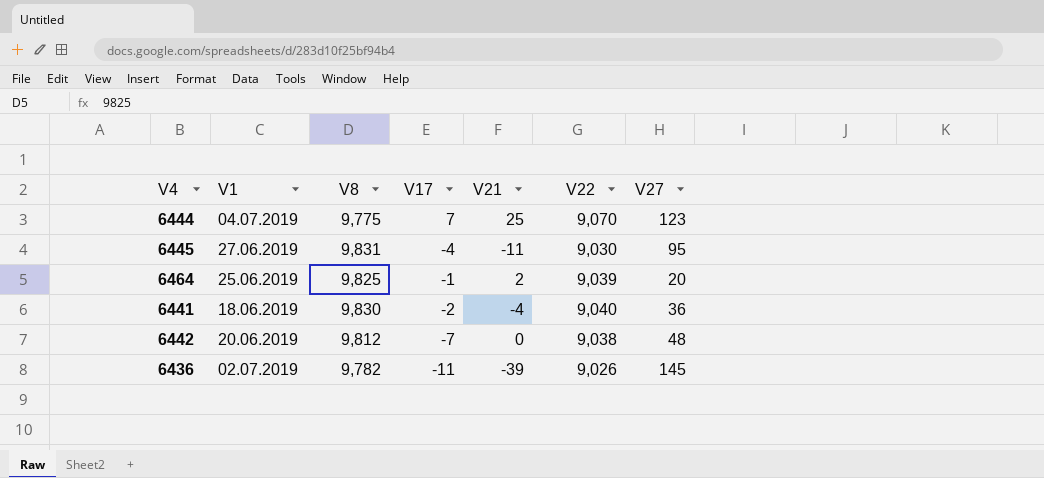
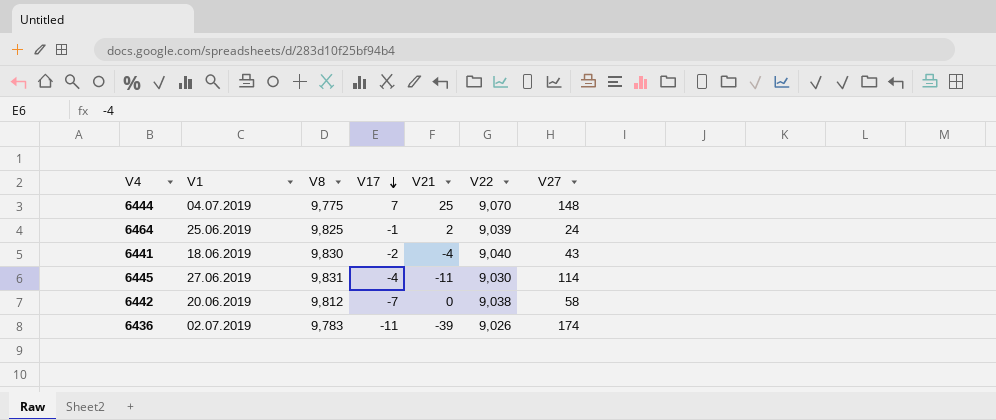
row order: none -> V17 descending
6444 | V27: 123 -> 148
6464 | V27: 20 -> 24
6441 | V27: 36 -> 43
6445 | V27: 95 -> 114
6442 | V27: 48 -> 58
6436 | V8: 9,782 -> 9,783
6436 | V27: 145 -> 174

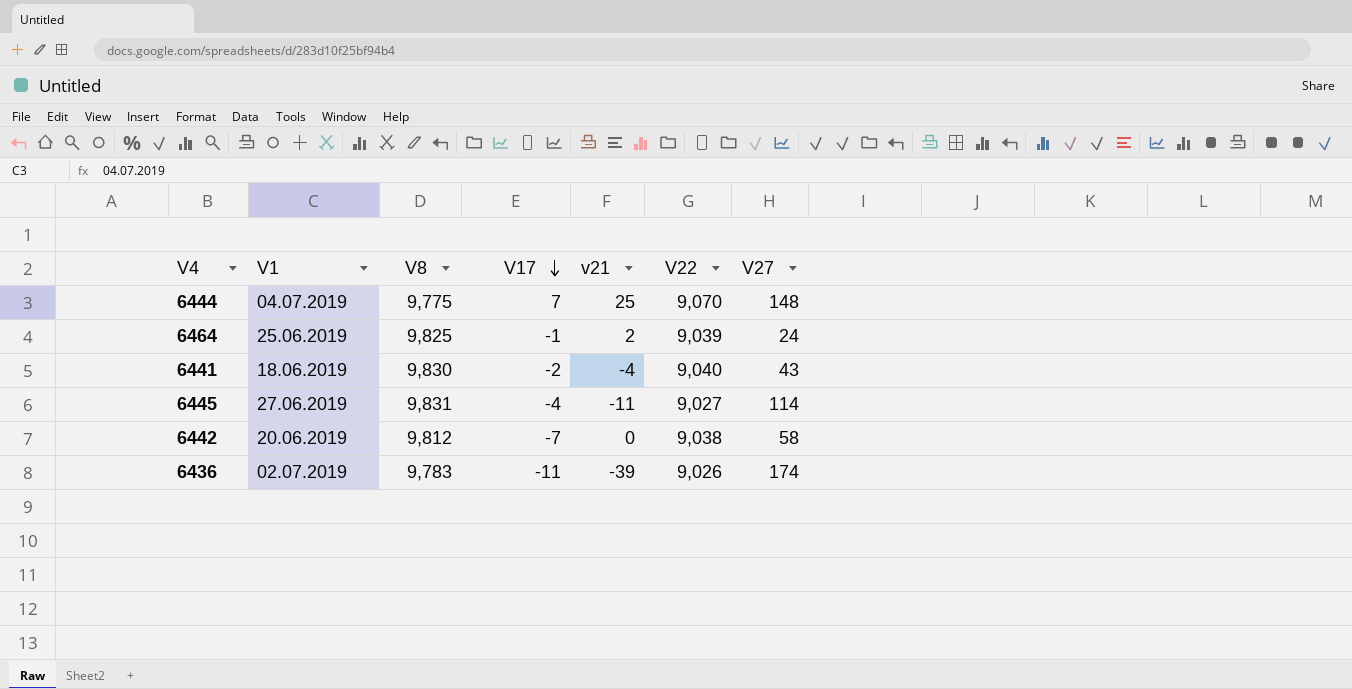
column name: V21 -> v21
6445 | V22: 9,030 -> 9,027

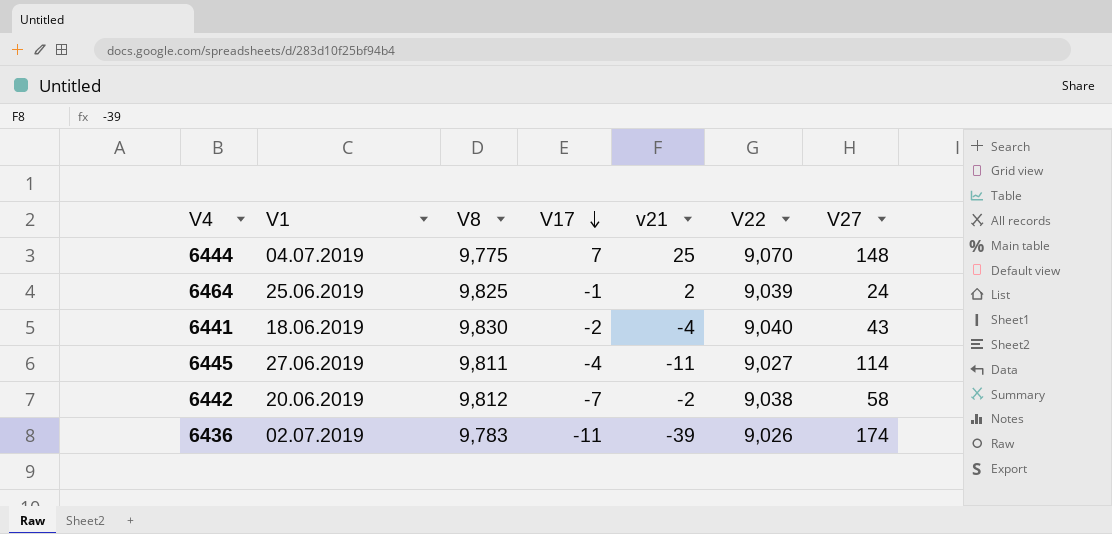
6445 | V8: 9,831 -> 9,811
6442 | v21: 0 -> -2

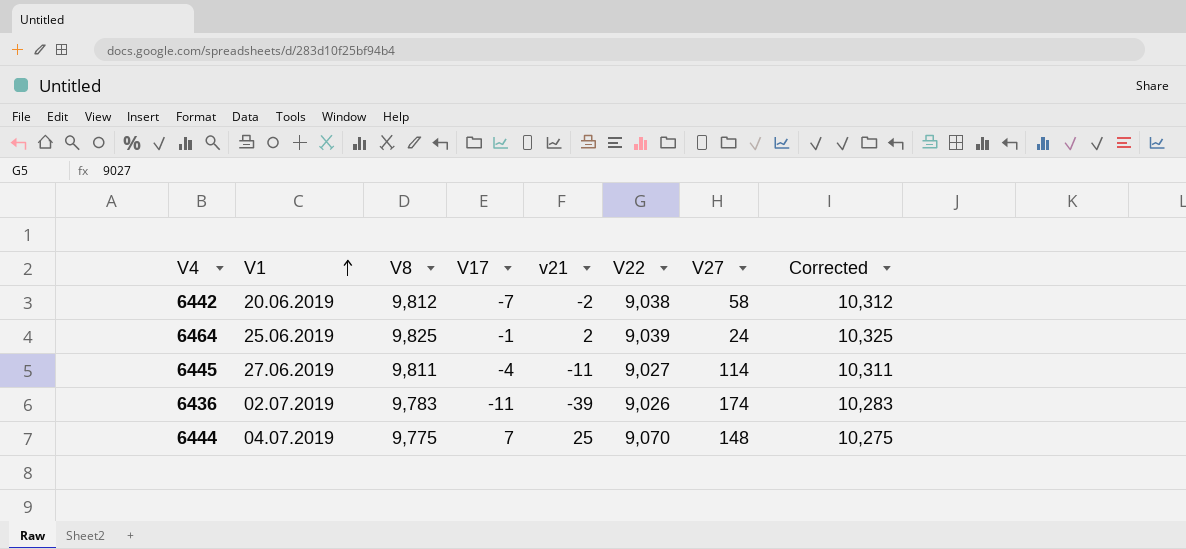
row order: V17 descending -> V1 ascending
column Corrected | formula: none -> [V8] + 500
row 6441: 18.06.2019 | 9,830 | -2 | -4 | 9,040 | 43 -> none

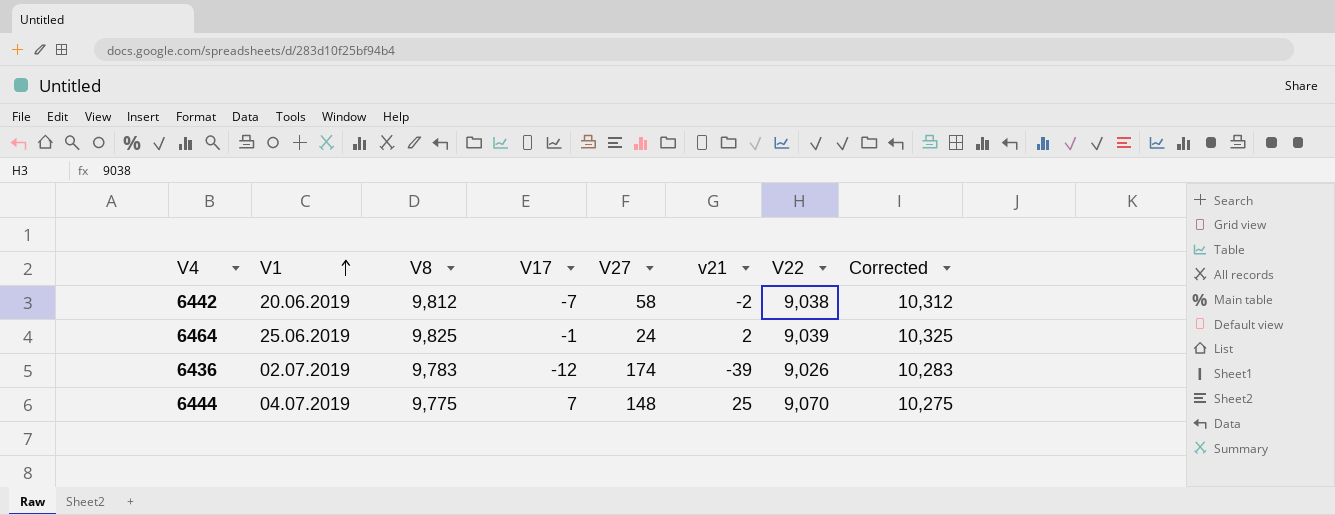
column V27 | position: 7 -> 5
row 6445: 27.06.2019 | 9,811 | -4 | -11 | 9,027 | 114 | 10,311 -> none
6436 | V17: -11 -> -12

